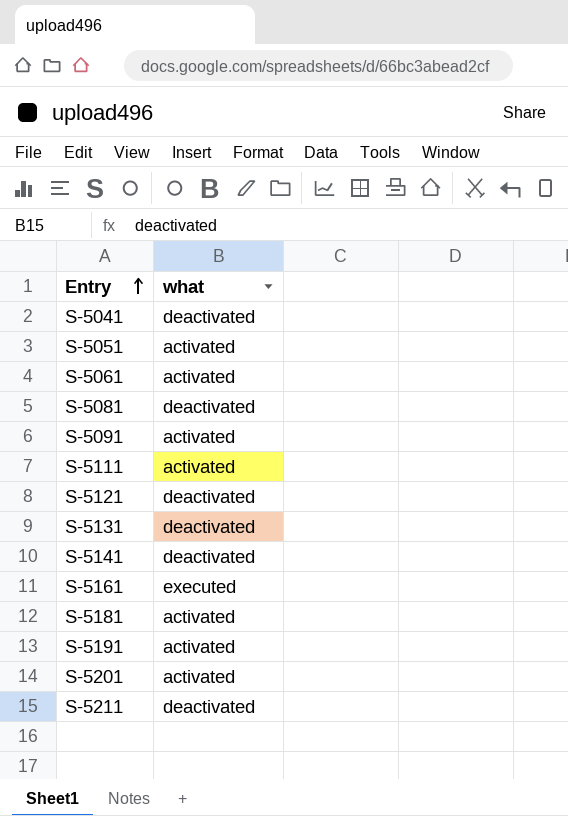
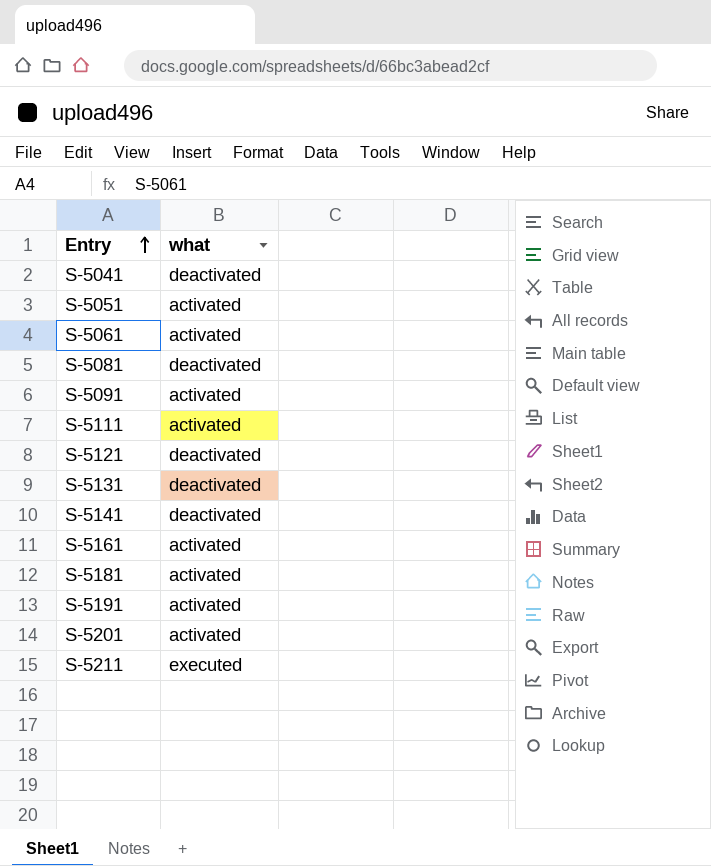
S-5161 | what: executed -> activated
S-5211 | what: deactivated -> executed

